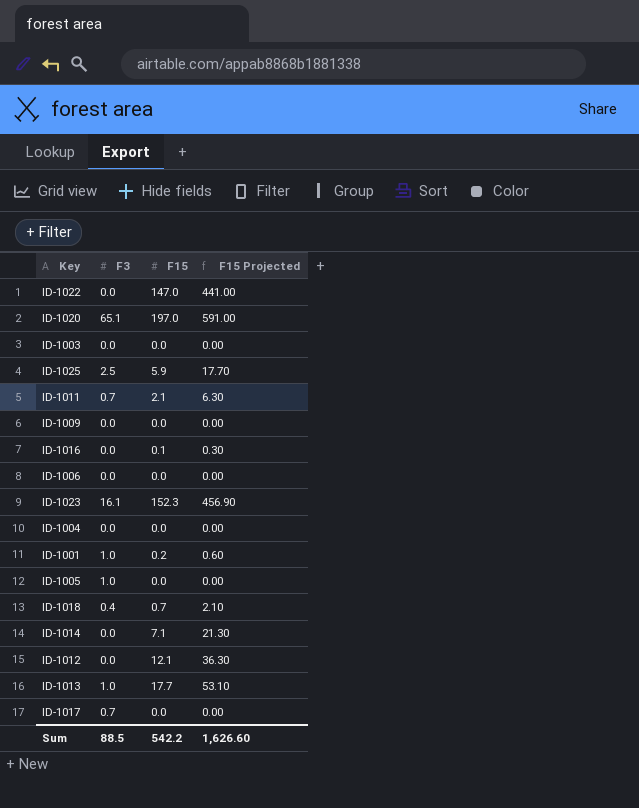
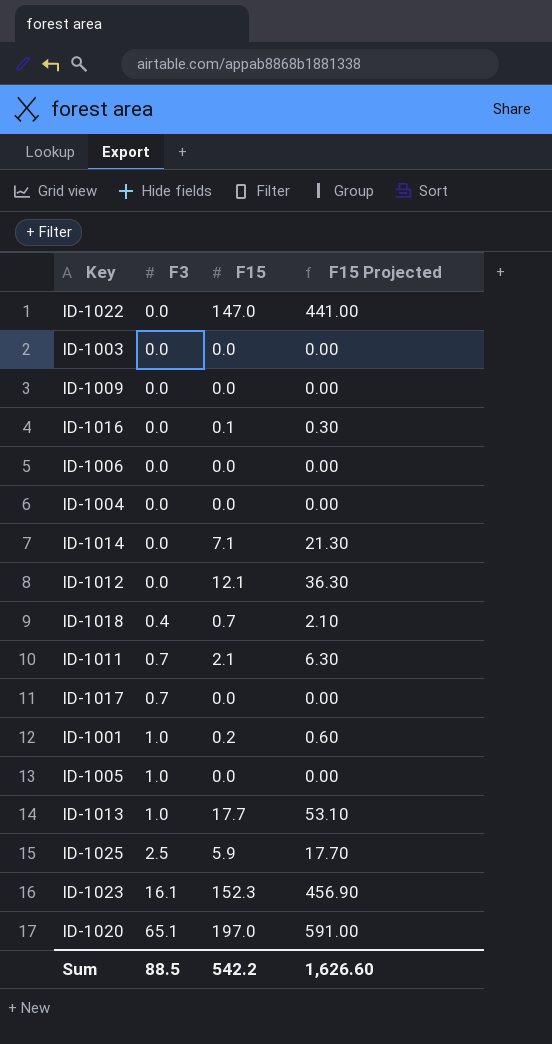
row order: none -> F3 ascending

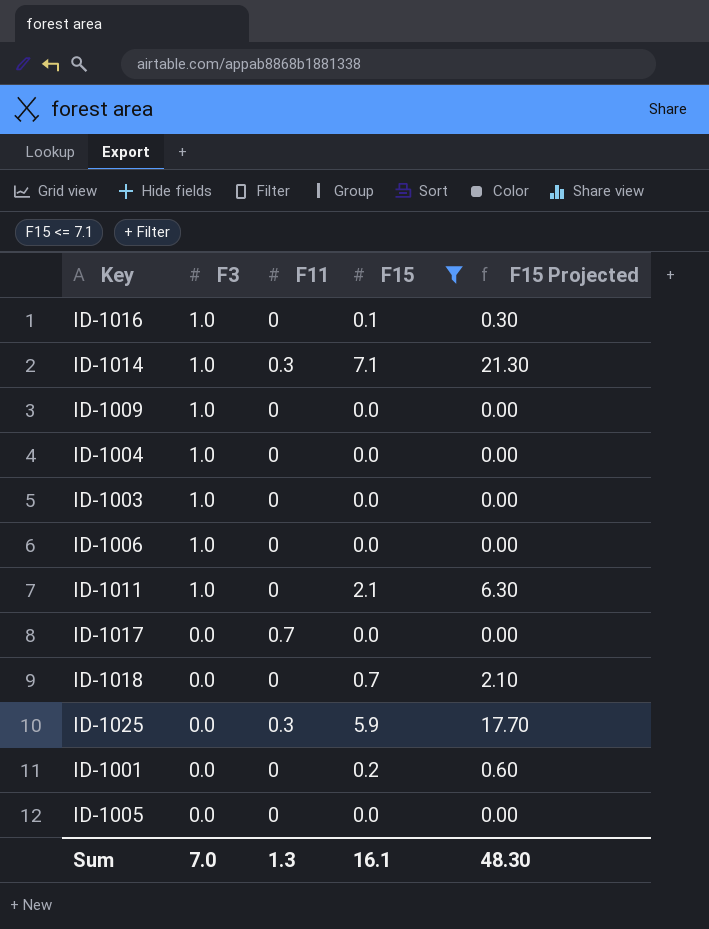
filter: none -> F15 <= 7.1
row order: F3 ascending -> F3 descending
column F11 | position: none -> 3
ID-1016 | F3: 0.0 -> 1.0
ID-1014 | F3: 0.0 -> 1.0
ID-1009 | F3: 0.0 -> 1.0
ID-1004 | F3: 0.0 -> 1.0
ID-1003 | F3: 0.0 -> 1.0
ID-1006 | F3: 0.0 -> 1.0
ID-1011 | F3: 0.7 -> 1.0
ID-1017 | F3: 0.7 -> 0.0
ID-1018 | F3: 0.4 -> 0.0
ID-1025 | F3: 2.5 -> 0.0
ID-1001 | F3: 1.0 -> 0.0
ID-1005 | F3: 1.0 -> 0.0
Sum | F3: 88.5 -> 7.0
Sum | F15: 542.2 -> 16.1
Sum | F15 Projected: 1,626.60 -> 48.30

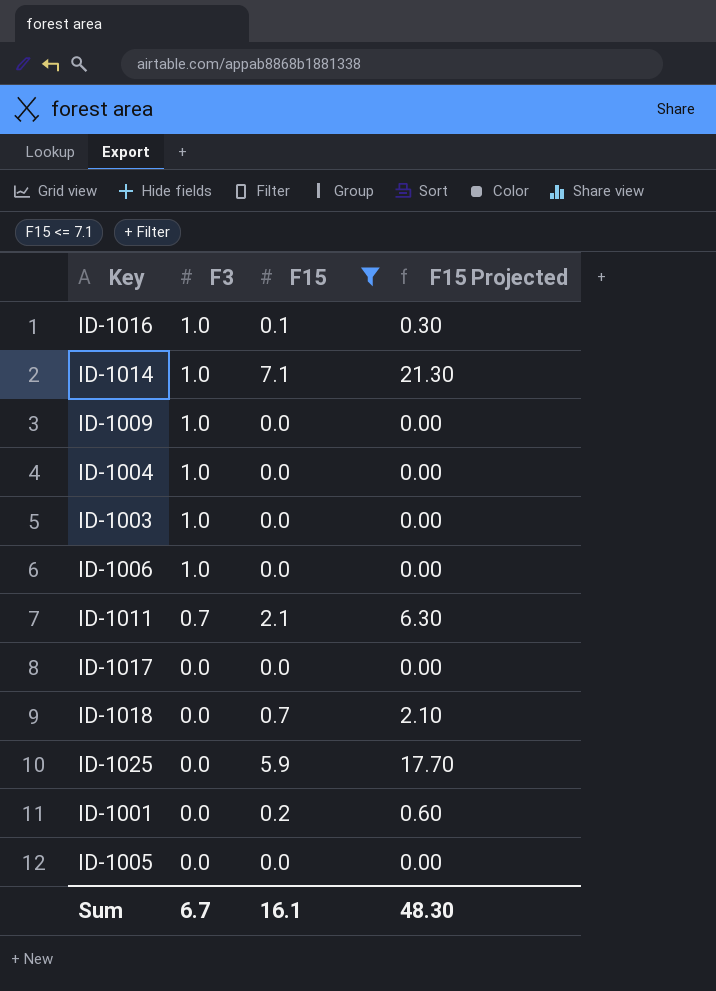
column F11 | position: 3 -> none
ID-1011 | F3: 1.0 -> 0.7
Sum | F3: 7.0 -> 6.7

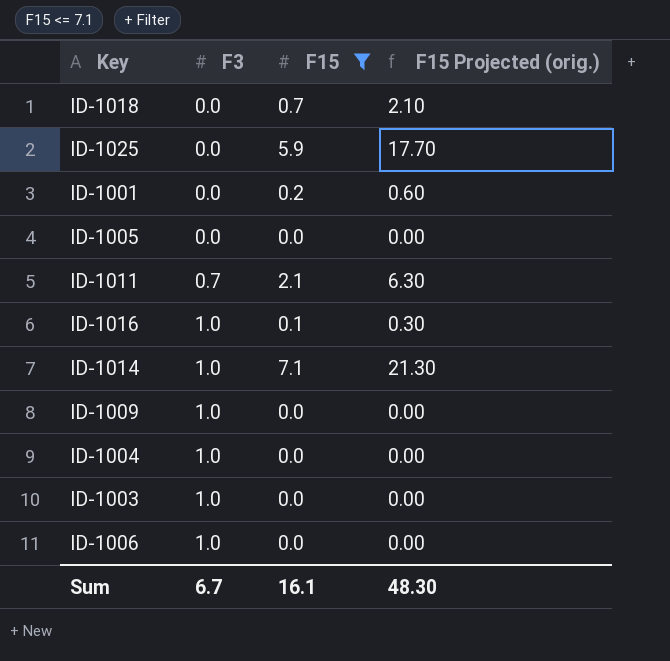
row order: F3 descending -> F3 ascending
column name: F15 Projected -> F15 Projected (orig.)
row ID-1017: 0.0 | 0.0 | 0.00 -> none

